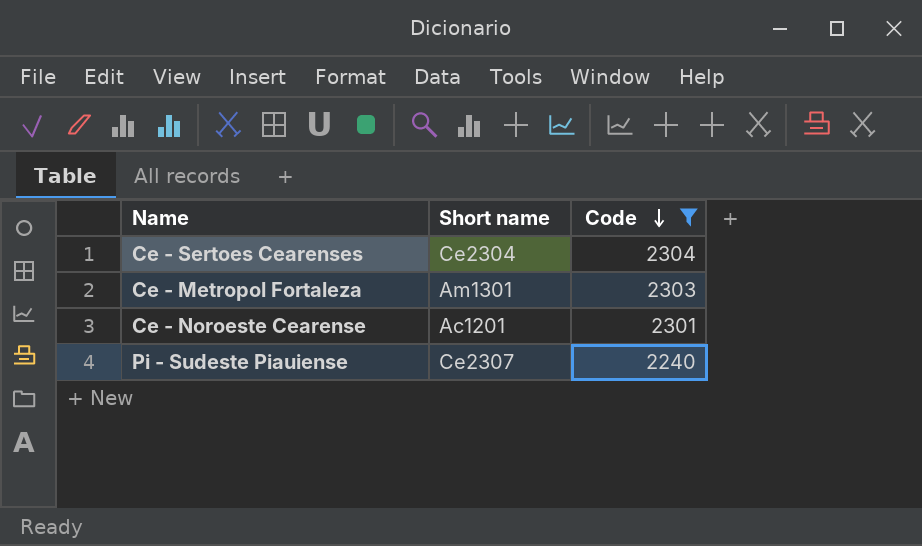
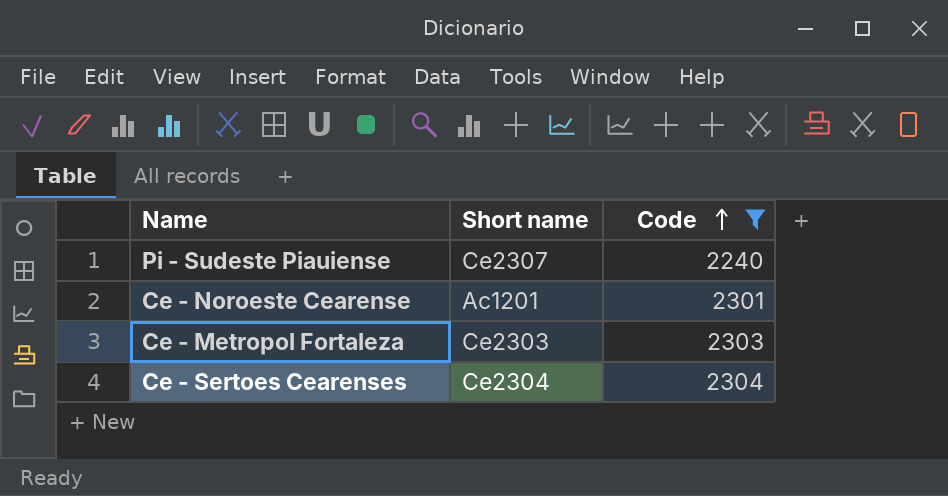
row order: Code descending -> Code ascending
Ce - Metropol Fortaleza | Short name: Am1301 -> Ce2303

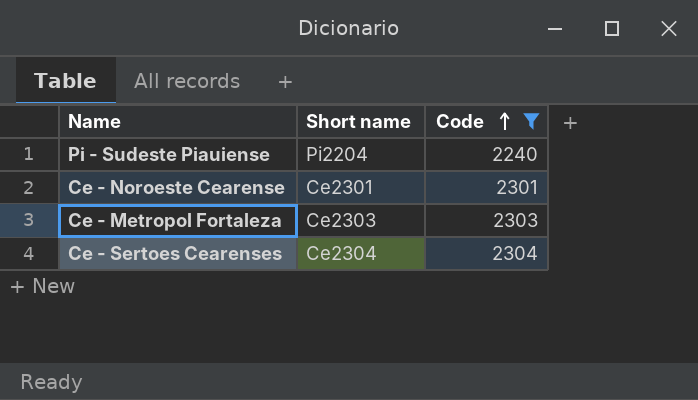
Pi - Sudeste Piauiense | Short name: Ce2307 -> Pi2204
Ce - Noroeste Cearense | Short name: Ac1201 -> Ce2301

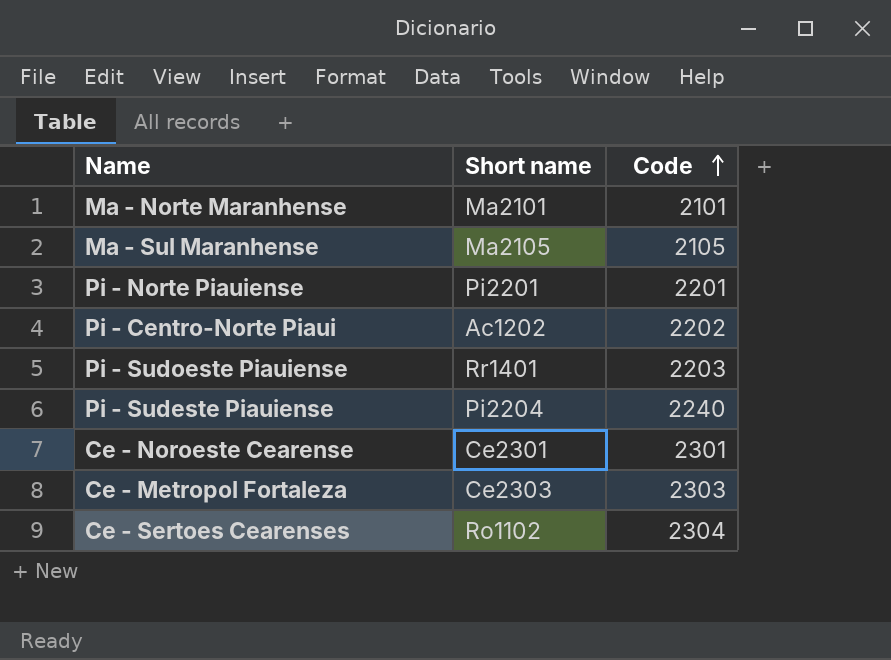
filter: Code >= 2240 -> none
Ce - Sertoes Cearenses | Short name: Ce2304 -> Ro1102

